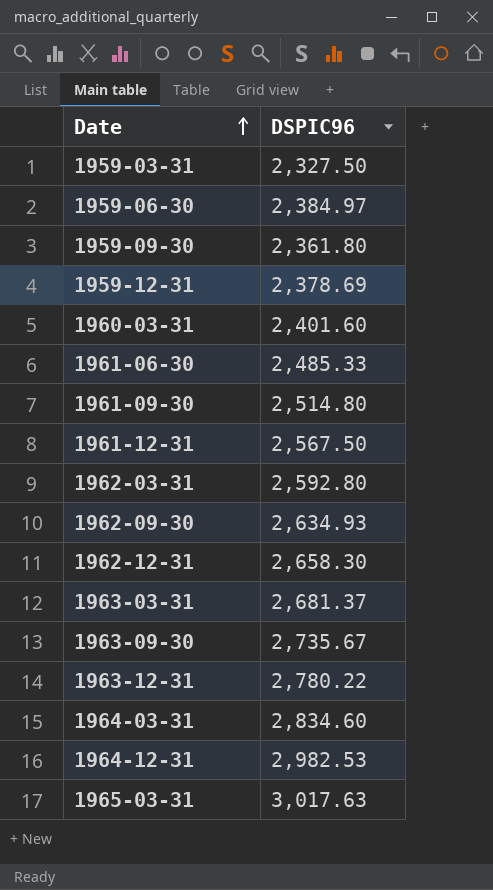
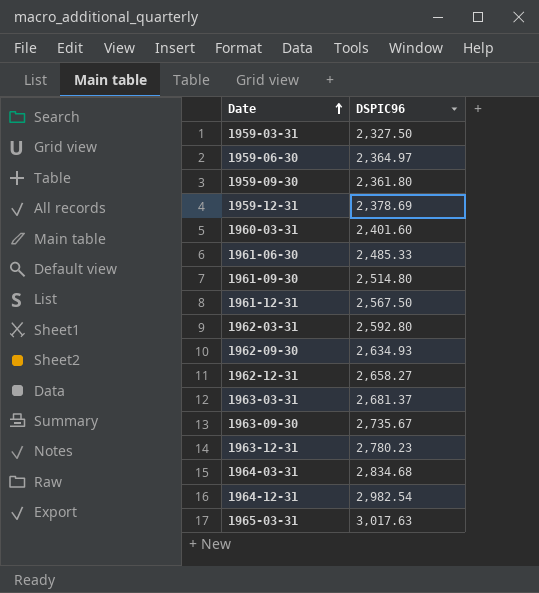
1959-06-30 | DSPIC96: 2,384.97 -> 2,364.97
1962-12-31 | DSPIC96: 2,658.30 -> 2,658.27
1963-12-31 | DSPIC96: 2,780.22 -> 2,780.23
1964-03-31 | DSPIC96: 2,834.60 -> 2,834.68
1964-12-31 | DSPIC96: 2,982.53 -> 2,982.54

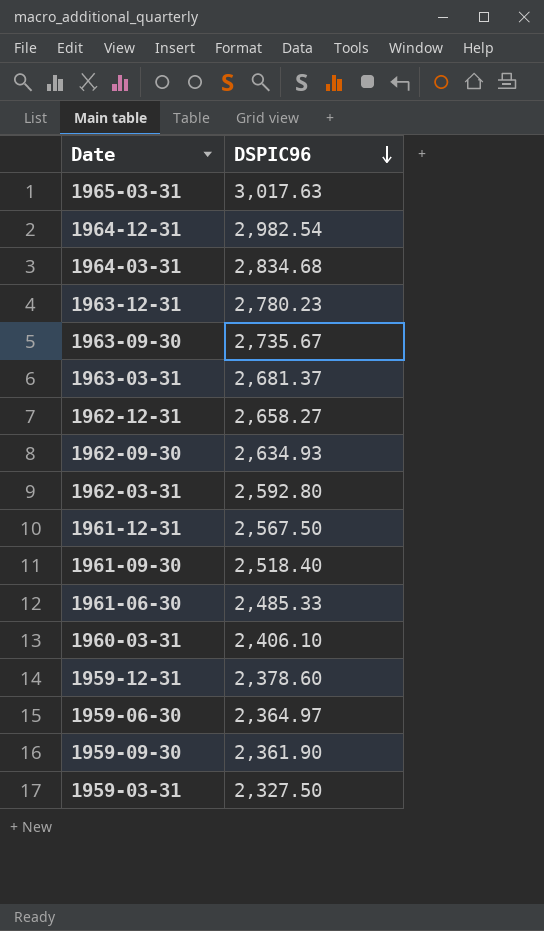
row order: Date ascending -> DSPIC96 descending
1961-09-30 | DSPIC96: 2,514.80 -> 2,518.40
1960-03-31 | DSPIC96: 2,401.60 -> 2,406.10
1959-12-31 | DSPIC96: 2,378.69 -> 2,378.60
1959-09-30 | DSPIC96: 2,361.80 -> 2,361.90

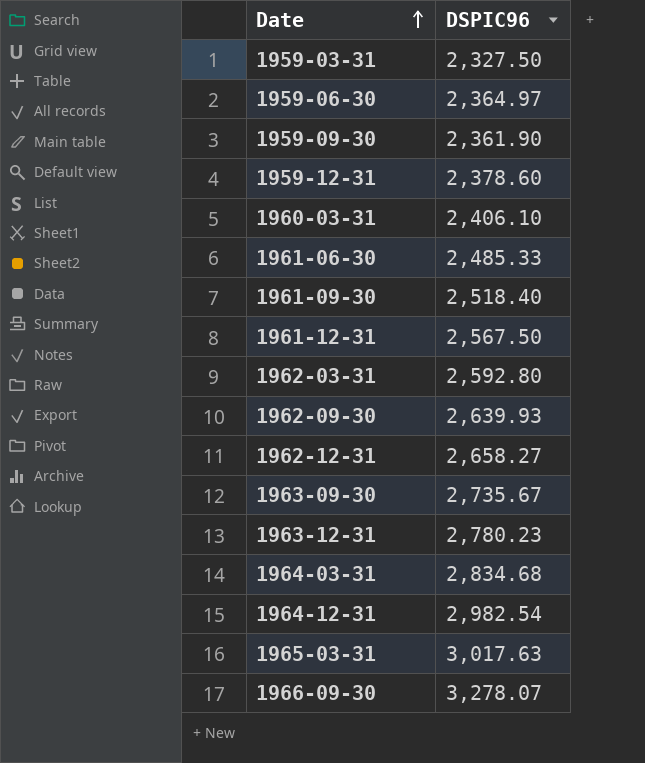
row order: DSPIC96 descending -> Date ascending
row 1963-03-31: 2,681.37 -> none
1962-09-30 | DSPIC96: 2,634.93 -> 2,639.93
row 1966-09-30: none -> 3,278.07

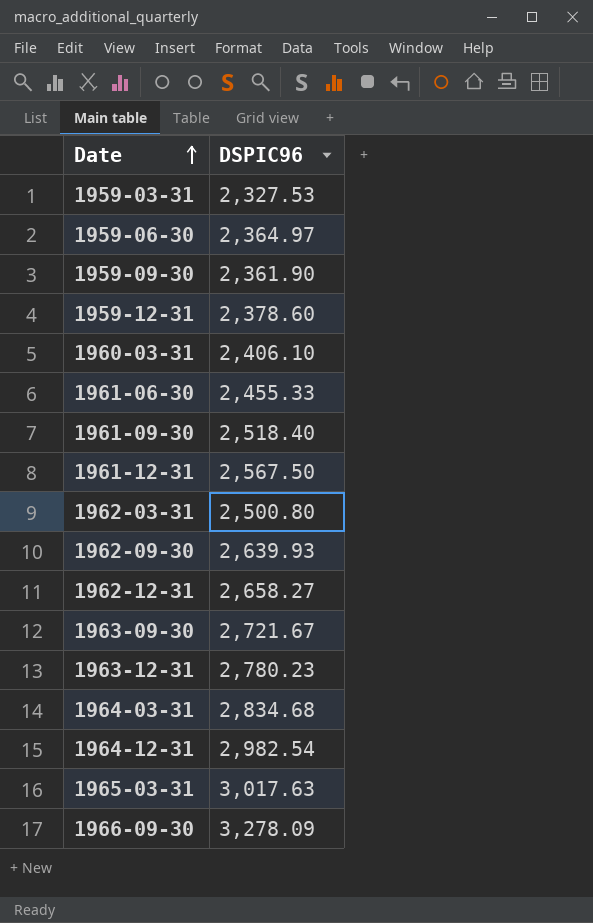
1959-03-31 | DSPIC96: 2,327.50 -> 2,327.53
1961-06-30 | DSPIC96: 2,485.33 -> 2,455.33
1962-03-31 | DSPIC96: 2,592.80 -> 2,500.80
1963-09-30 | DSPIC96: 2,735.67 -> 2,721.67
1966-09-30 | DSPIC96: 3,278.07 -> 3,278.09

